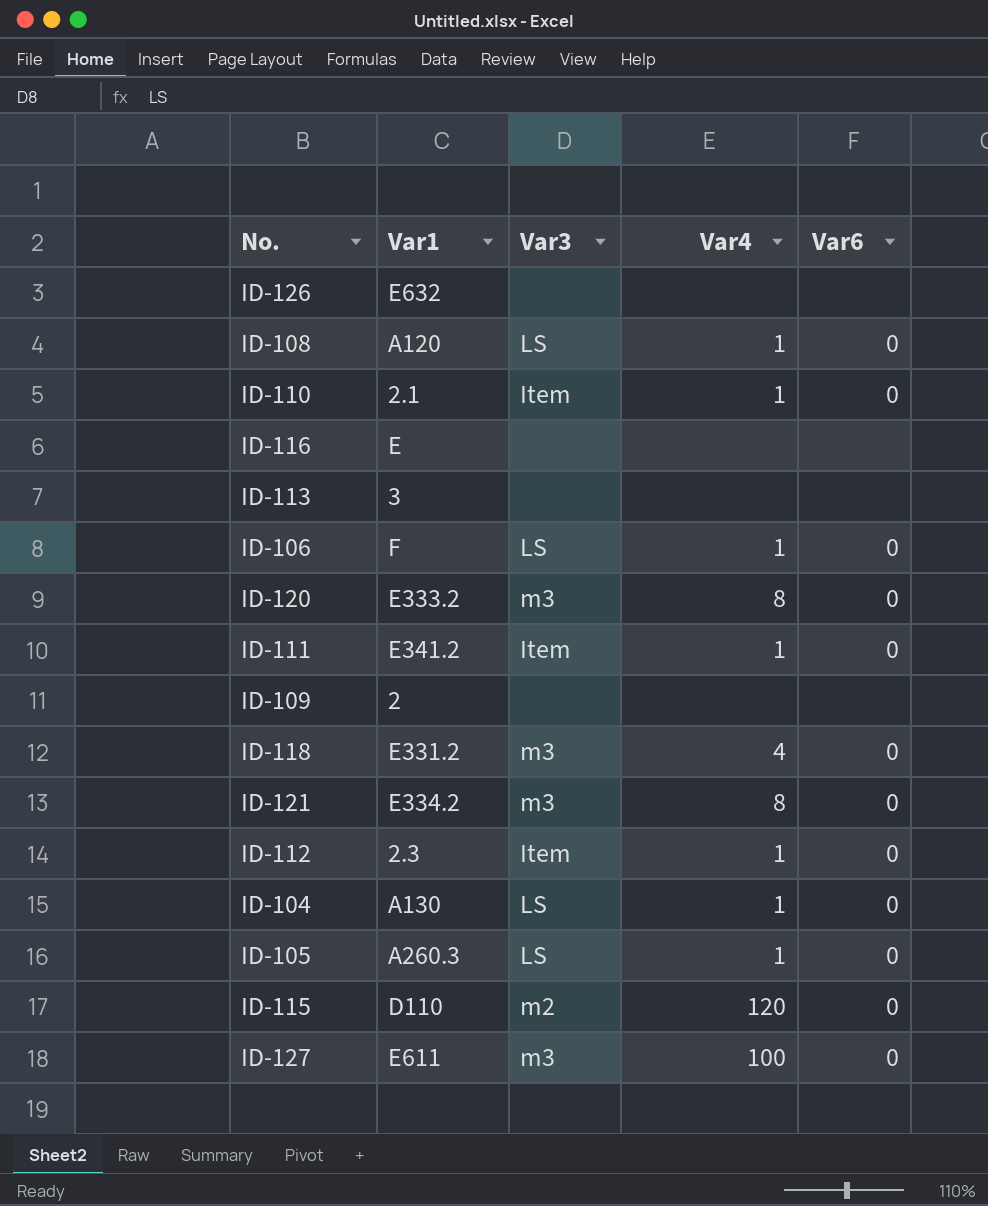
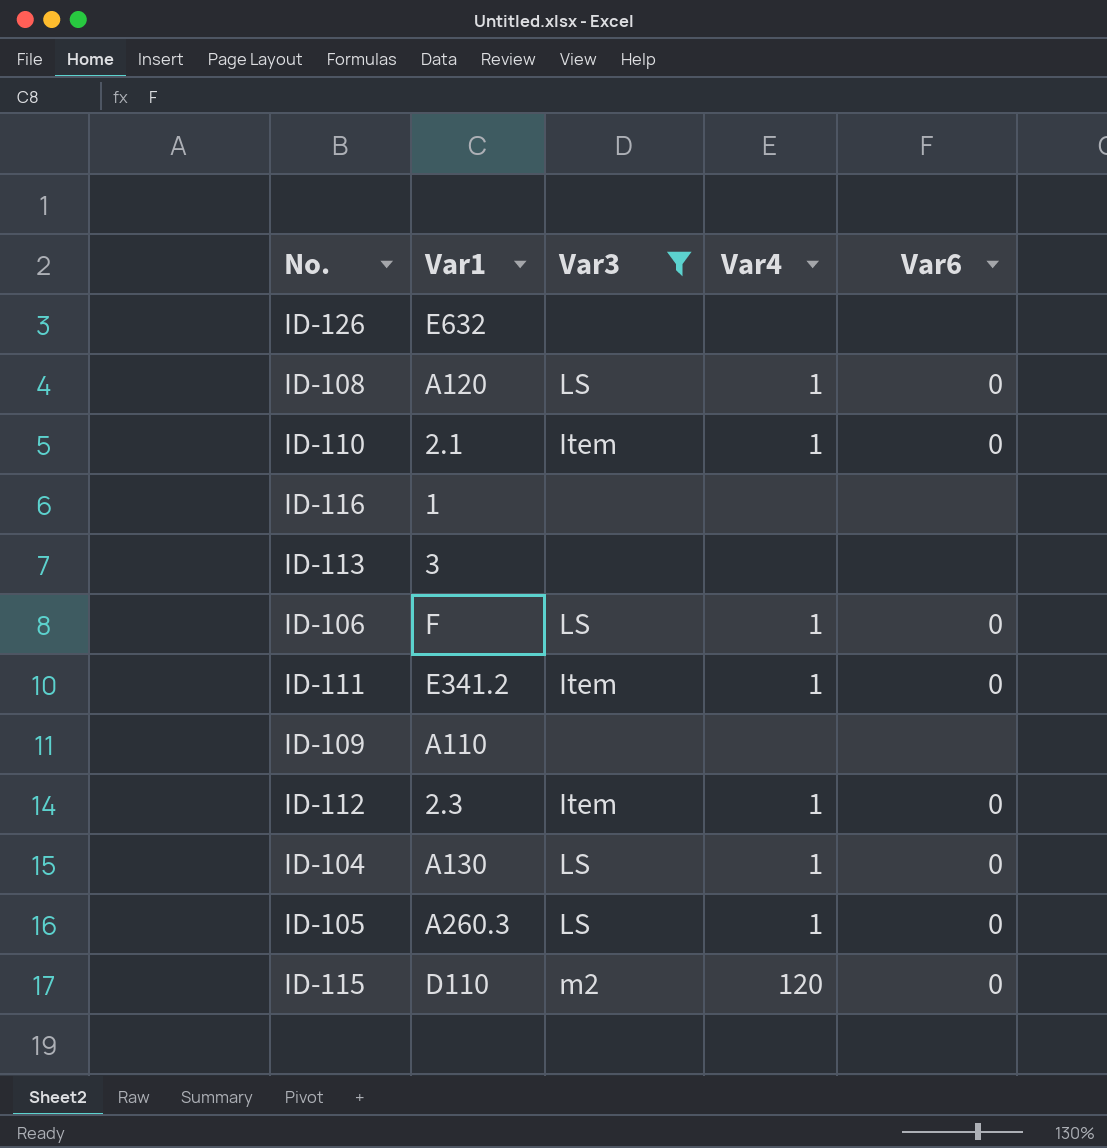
filter: none -> Var3 != m3
ID-116 | Var1: E -> 1
ID-109 | Var1: 2 -> A110

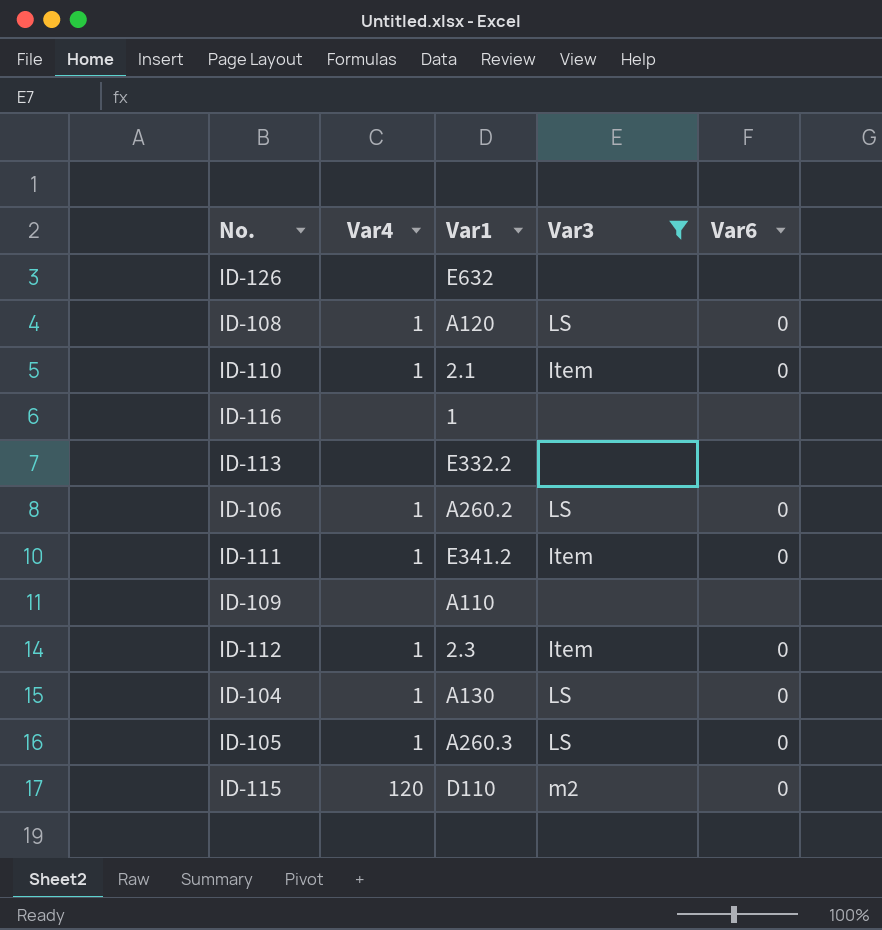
column Var4 | position: 4 -> 2
ID-113 | Var1: 3 -> E332.2
ID-106 | Var1: F -> A260.2

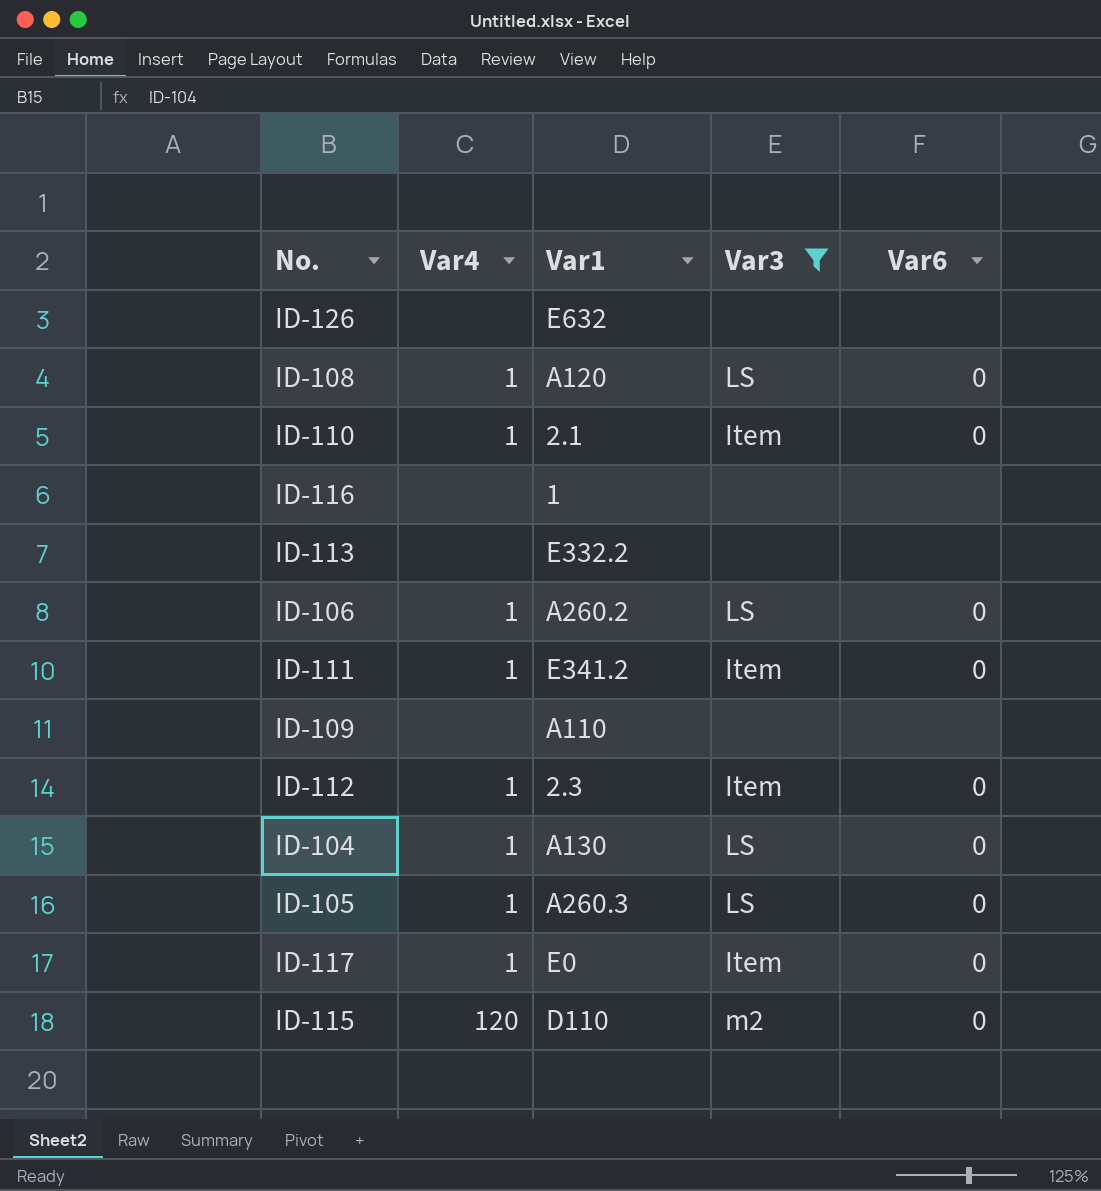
row ID-117: none -> 1 | E0 | Item | 0

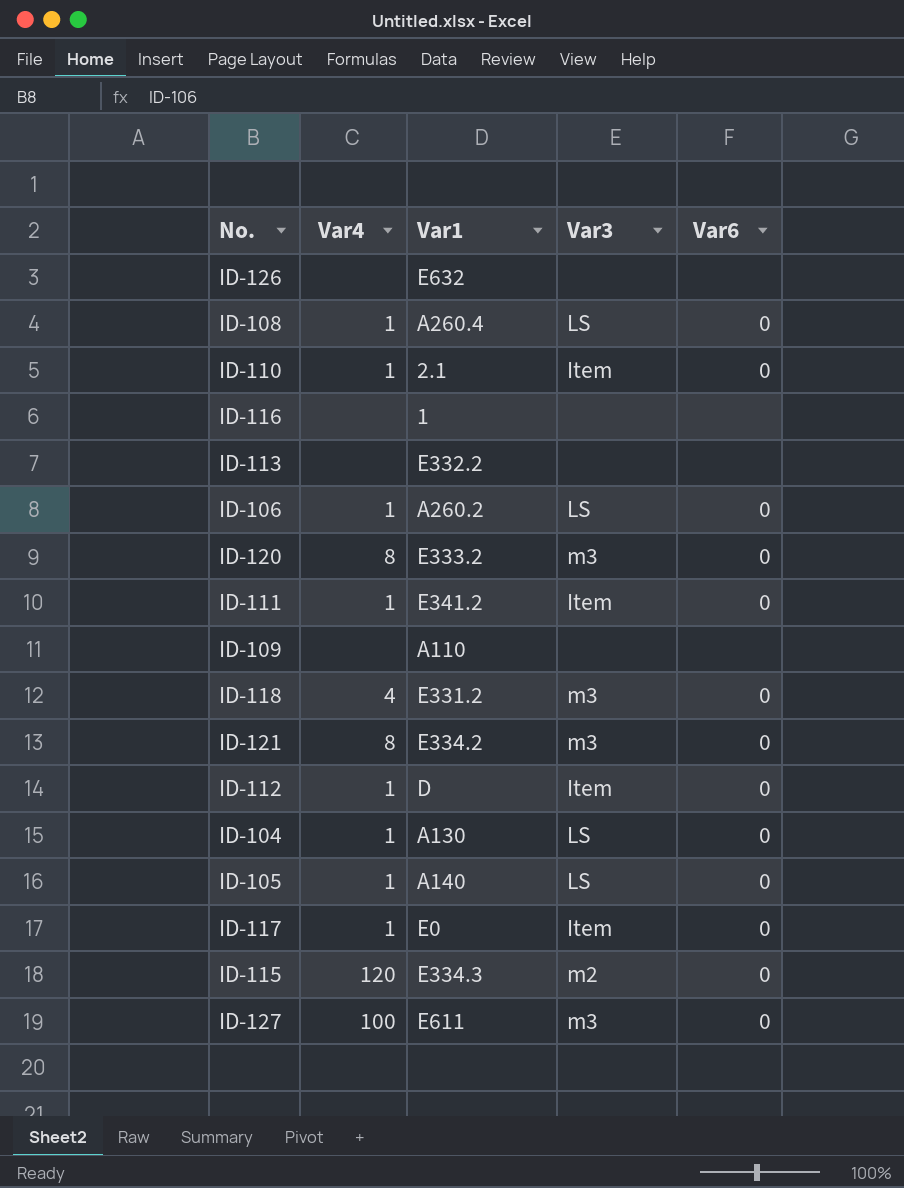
filter: Var3 != m3 -> none
ID-108 | Var1: A120 -> A260.4
ID-112 | Var1: 2.3 -> D
ID-105 | Var1: A260.3 -> A140
ID-115 | Var1: D110 -> E334.3

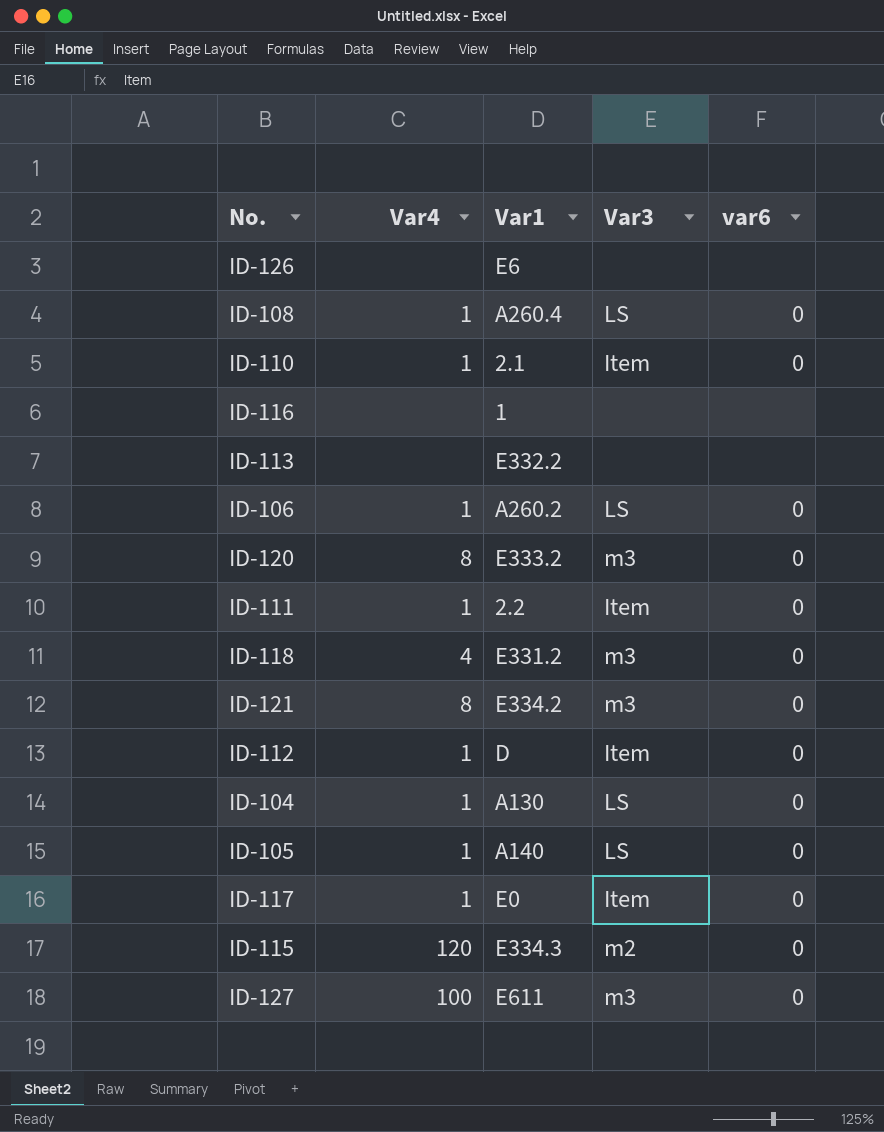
column name: Var6 -> var6
row ID-109: none | A110 | none | none -> none
ID-126 | Var1: E632 -> E6
ID-111 | Var1: E341.2 -> 2.2

